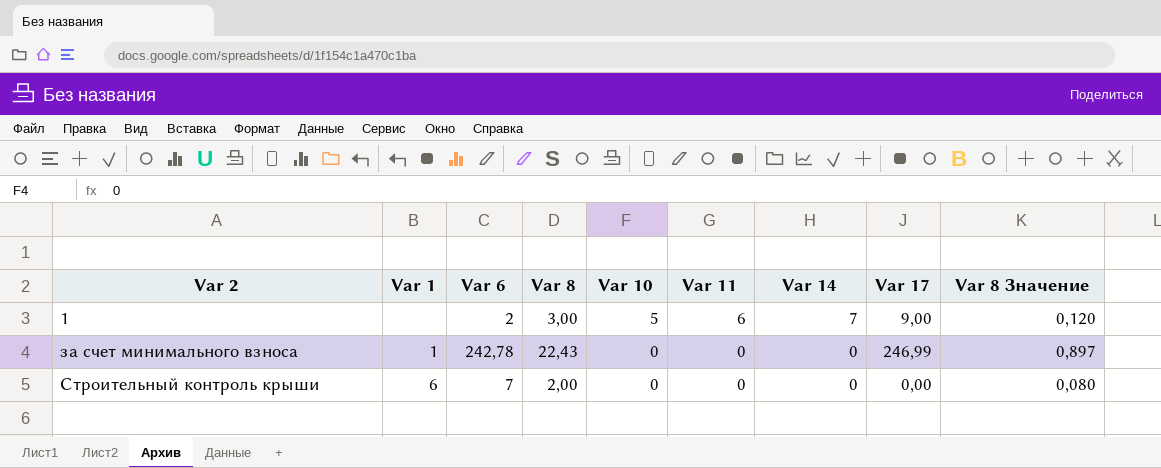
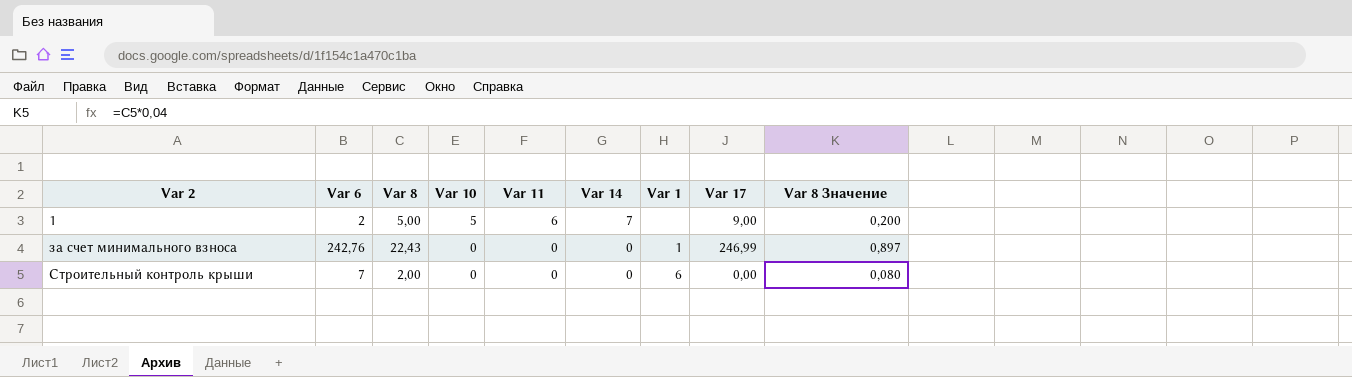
column Var 1 | position: 2 -> 7
1 | Var 8: 3,00 -> 5,00
1 | Var 8 Значение: 0,120 -> 0,200
за счет минимального взноса | Var 6: 242,78 -> 242,76

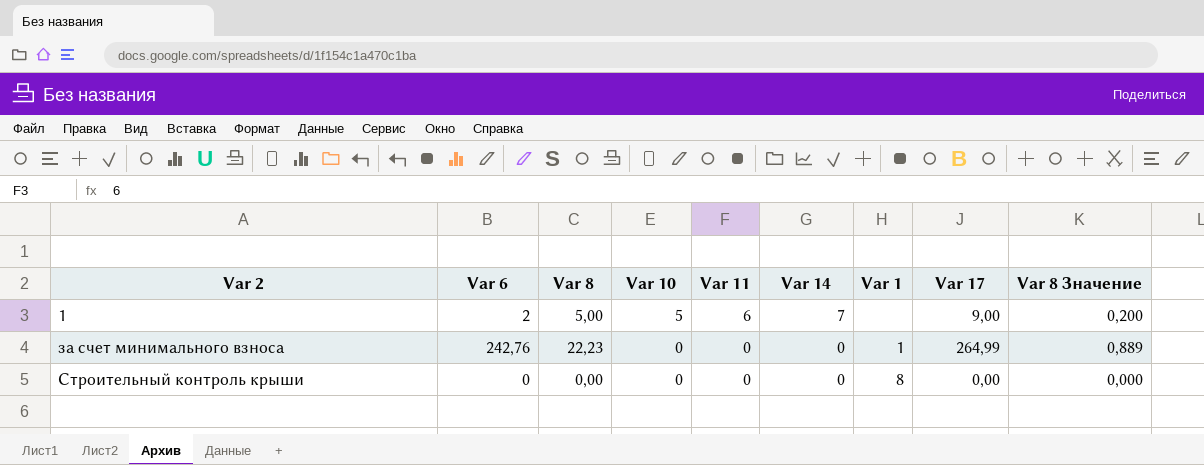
за счет минимального взноса | Var 8: 22,43 -> 22,23
за счет минимального взноса | Var 17: 246,99 -> 264,99
за счет минимального взноса | Var 8 Значение: 0,897 -> 0,889
Строительный контроль крыши | Var 6: 7 -> 0
Строительный контроль крыши | Var 8: 2,00 -> 0,00
Строительный контроль крыши | Var 1: 6 -> 8
Строительный контроль крыши | Var 8 Значение: 0,080 -> 0,000

